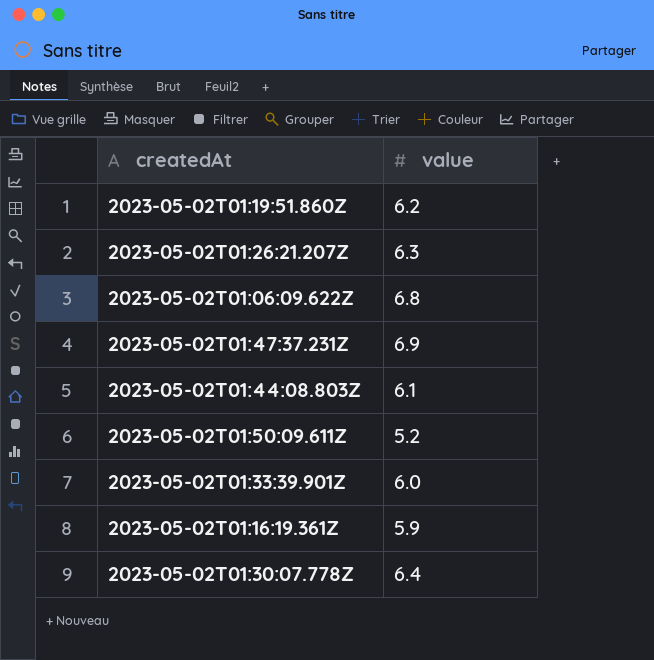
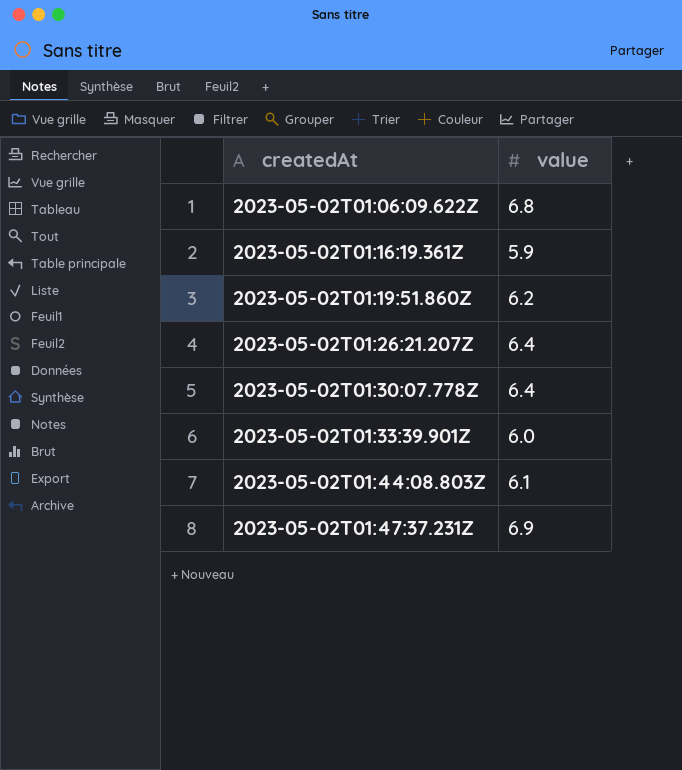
row order: none -> createdAt ascending
row 2023-05-02T01:50:09.611Z: 5.2 -> none
2023-05-02T01:26:21.207Z | value: 6.3 -> 6.4

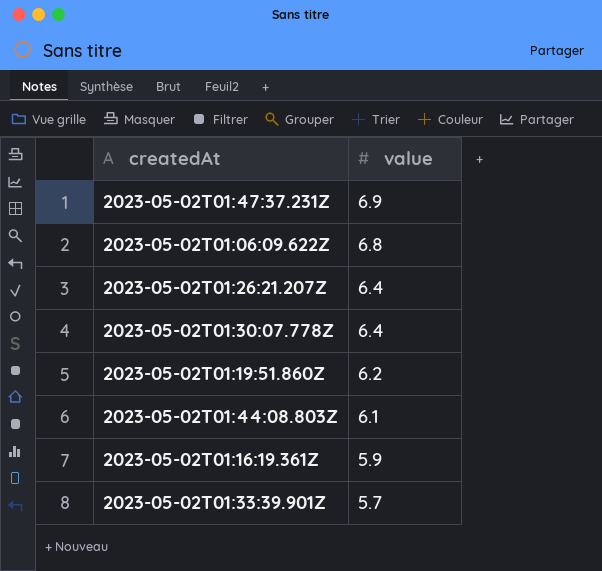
row order: createdAt ascending -> value descending
2023-05-02T01:33:39.901Z | value: 6.0 -> 5.7

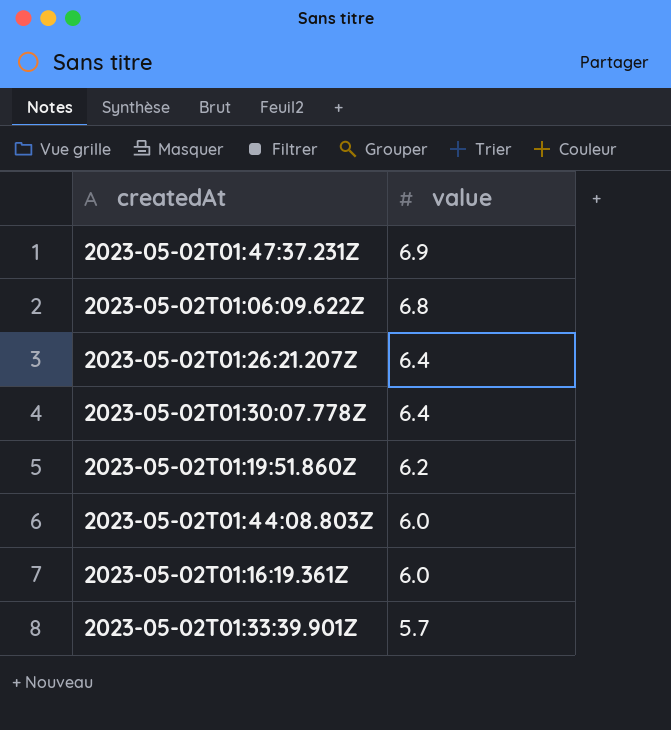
2023-05-02T01:44:08.803Z | value: 6.1 -> 6.0
2023-05-02T01:16:19.361Z | value: 5.9 -> 6.0

